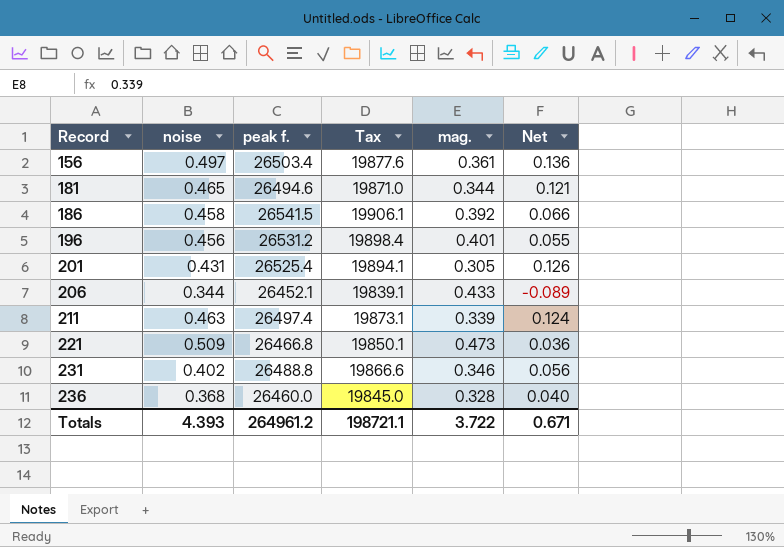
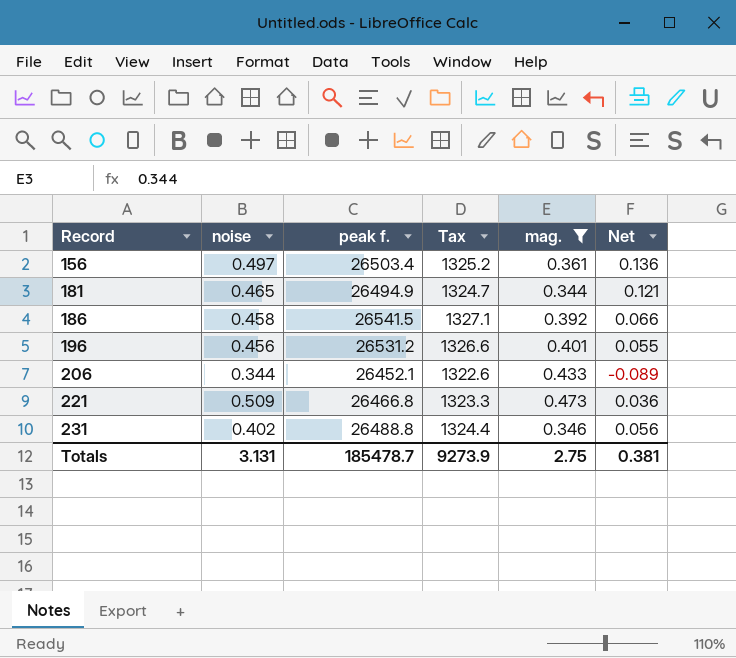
filter: none -> mag. >= 0.344
column Tax | formula: [peak f.] * 0.75 -> [peak f.] * 0.05
181 | peak f.: 26494.6 -> 26494.9
Totals | noise: 4.393 -> 3.131
Totals | peak f.: 264961.2 -> 185478.7
Totals | Tax: 198721.1 -> 9273.9
Totals | mag.: 3.722 -> 2.75
Totals | Net: 0.671 -> 0.381

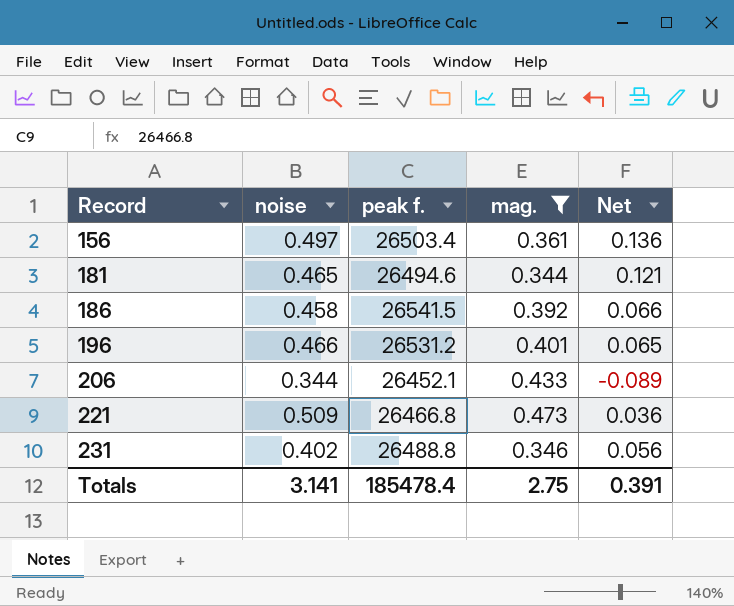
column Tax | formula: [peak f.] * 0.05 -> none
181 | peak f.: 26494.9 -> 26494.6
196 | noise: 0.456 -> 0.466
196 | Net: 0.055 -> 0.065
Totals | noise: 3.131 -> 3.141
Totals | peak f.: 185478.7 -> 185478.4
Totals | Net: 0.381 -> 0.391

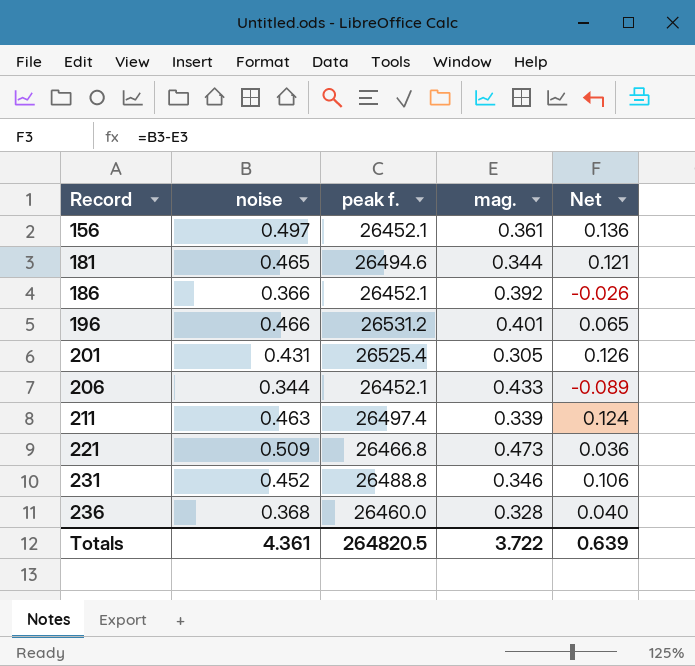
filter: mag. >= 0.344 -> none
156 | peak f.: 26503.4 -> 26452.1
186 | noise: 0.458 -> 0.366
186 | peak f.: 26541.5 -> 26452.1
186 | Net: 0.066 -> -0.026
231 | noise: 0.402 -> 0.452
231 | Net: 0.056 -> 0.106
Totals | noise: 3.141 -> 4.361
Totals | peak f.: 185478.4 -> 264820.5
Totals | mag.: 2.75 -> 3.722
Totals | Net: 0.391 -> 0.639

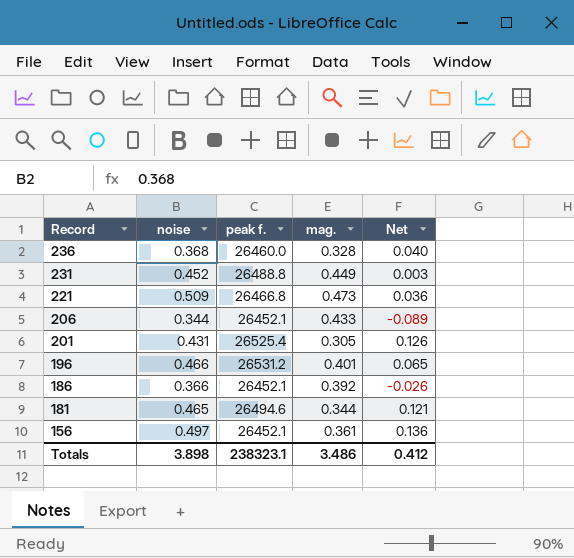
row order: Record ascending -> Record descending
row 211: 0.463 | 26497.4 | 0.339 | 0.124 -> none
231 | mag.: 0.346 -> 0.449
231 | Net: 0.106 -> 0.003
Totals | noise: 4.361 -> 3.898
Totals | peak f.: 264820.5 -> 238323.1
Totals | mag.: 3.722 -> 3.486
Totals | Net: 0.639 -> 0.412

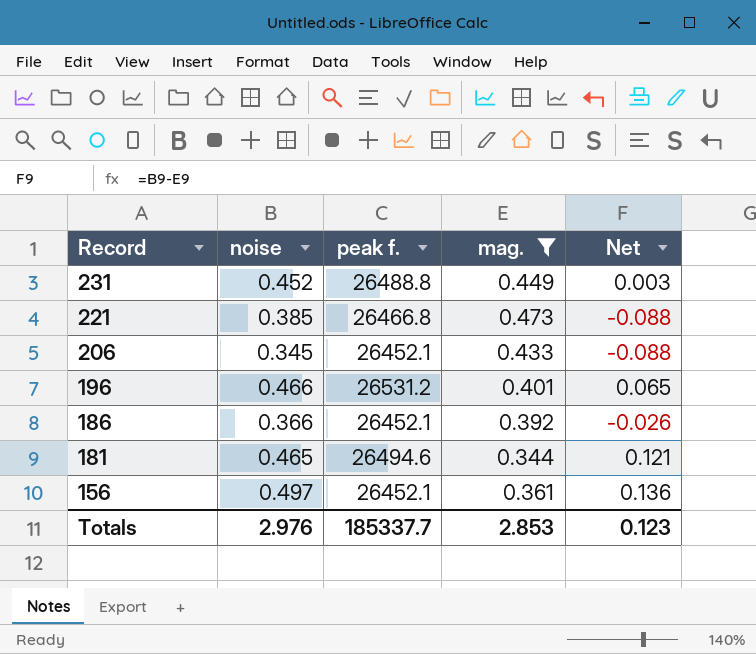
filter: none -> mag. >= 0.344
221 | noise: 0.509 -> 0.385
221 | Net: 0.036 -> -0.088
206 | noise: 0.344 -> 0.345
206 | Net: -0.089 -> -0.088
Totals | noise: 3.898 -> 2.976
Totals | peak f.: 238323.1 -> 185337.7
Totals | mag.: 3.486 -> 2.853
Totals | Net: 0.412 -> 0.123

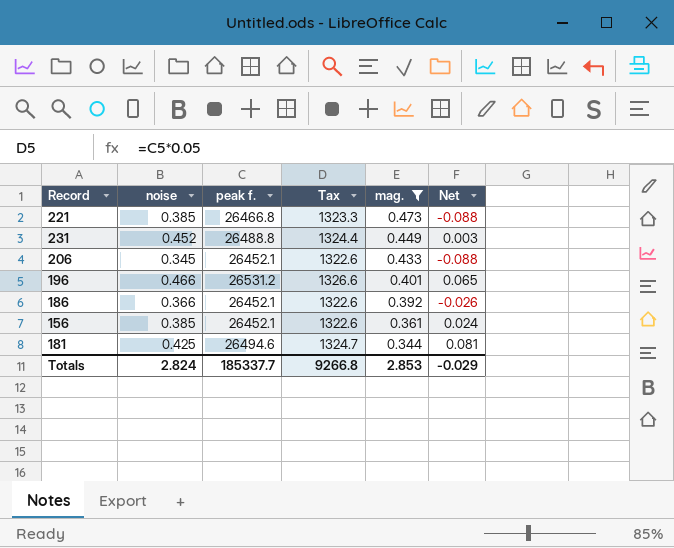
row order: Record descending -> mag. descending
column Tax | formula: none -> [peak f.] * 0.05
156 | noise: 0.497 -> 0.385
156 | Net: 0.136 -> 0.024
181 | noise: 0.465 -> 0.425
181 | Net: 0.121 -> 0.081
Totals | noise: 2.976 -> 2.824
Totals | Net: 0.123 -> -0.029

